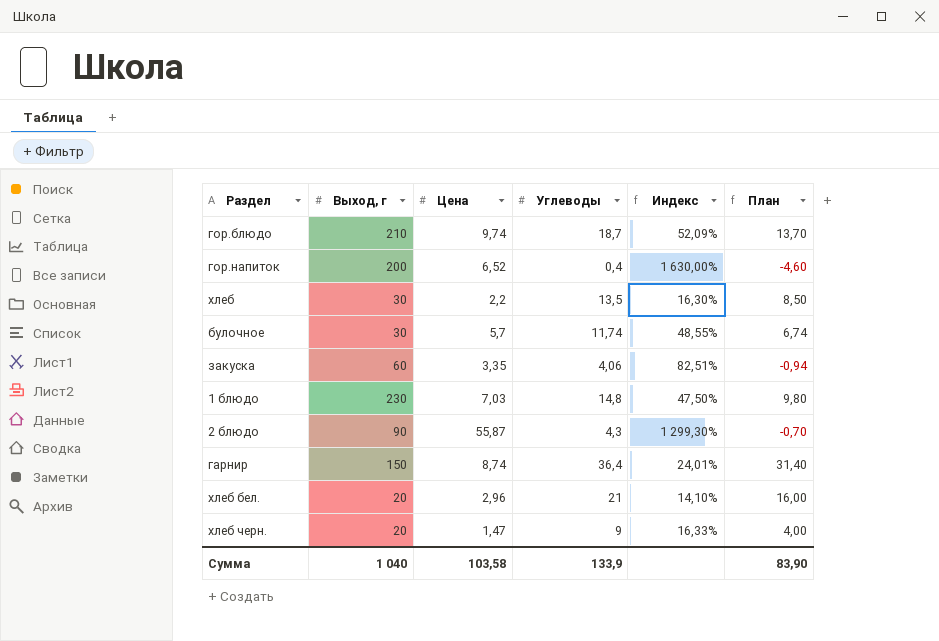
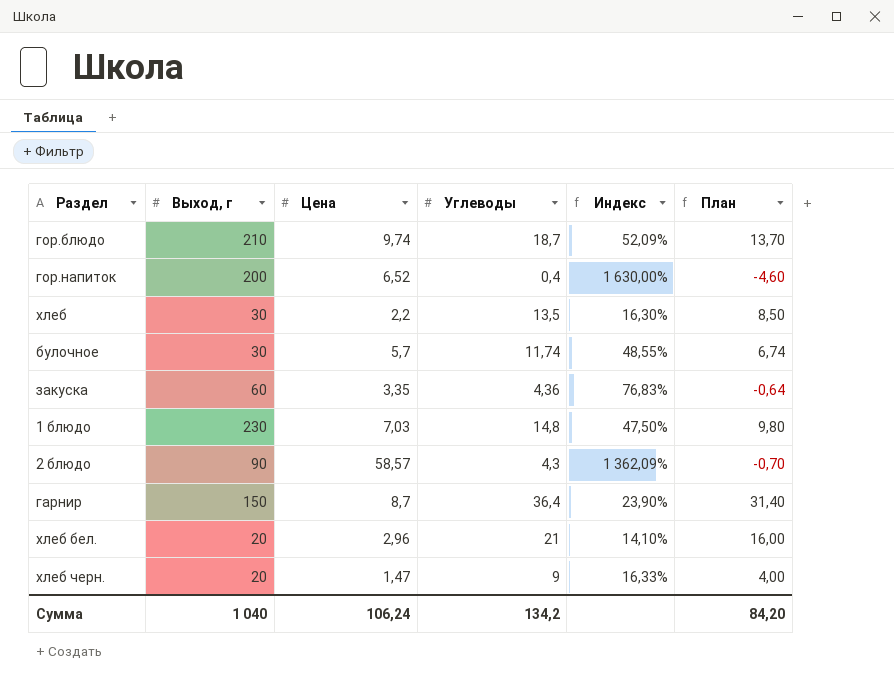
закуска | Углеводы: 4,06 -> 4,36
закуска | Индекс: 82,51% -> 76,83%
закуска | План: -0,94 -> -0,64
2 блюдо | Цена: 55,87 -> 58,57
2 блюдо | Индекс: 1 299,30% -> 1 362,09%
гарнир | Цена: 8,74 -> 8,7
гарнир | Индекс: 24,01% -> 23,90%
Сумма | Цена: 103,58 -> 106,24
Сумма | Углеводы: 133,9 -> 134,2
Сумма | План: 83,90 -> 84,20

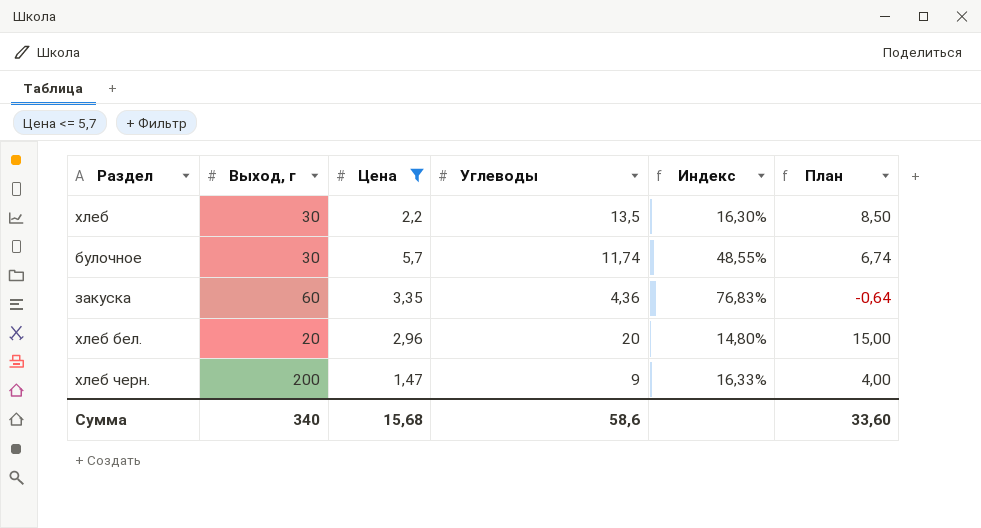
filter: none -> Цена <= 5,7
хлеб бел. | Углеводы: 21 -> 20
хлеб бел. | Индекс: 14,10% -> 14,80%
хлеб бел. | План: 16,00 -> 15,00
хлеб черн. | Выход, г: 20 -> 200
Сумма | Выход, г: 1 040 -> 340
Сумма | Цена: 106,24 -> 15,68
Сумма | Углеводы: 134,2 -> 58,6
Сумма | План: 84,20 -> 33,60

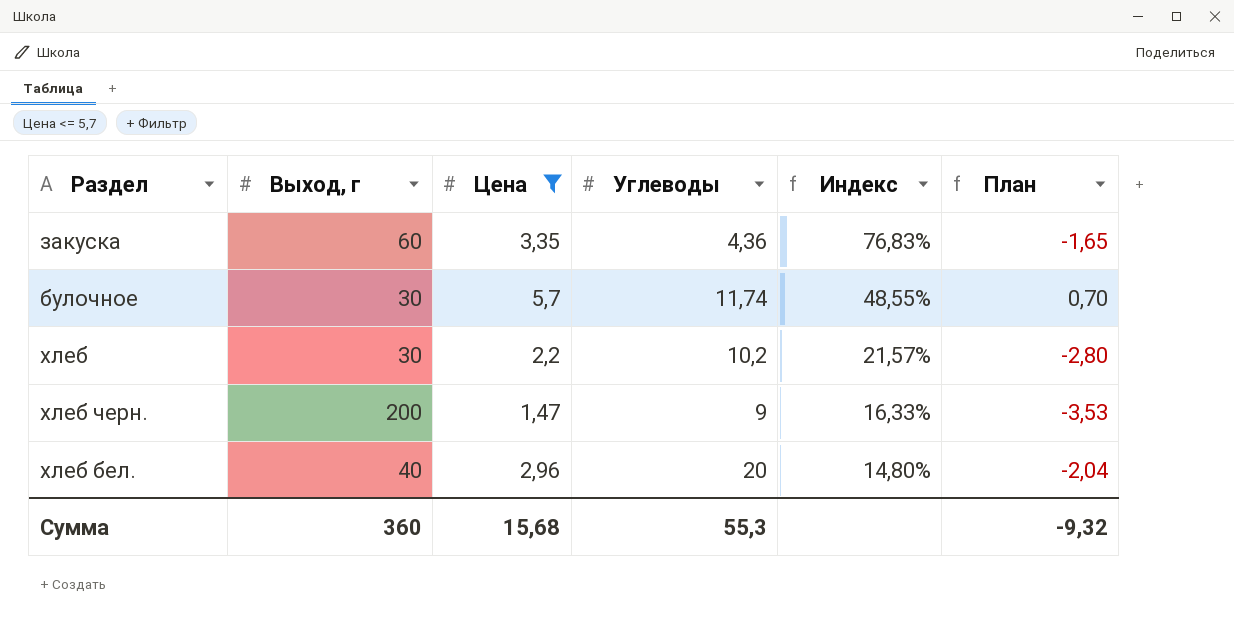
row order: none -> Индекс descending
column План | formula: [Углеводы] - 5 -> [Цена] - 5
хлеб | Углеводы: 13,5 -> 10,2
хлеб | Индекс: 16,30% -> 21,57%
хлеб бел. | Выход, г: 20 -> 40
Сумма | Выход, г: 340 -> 360
Сумма | Углеводы: 58,6 -> 55,3
Сумма | План: 33,60 -> -9,32

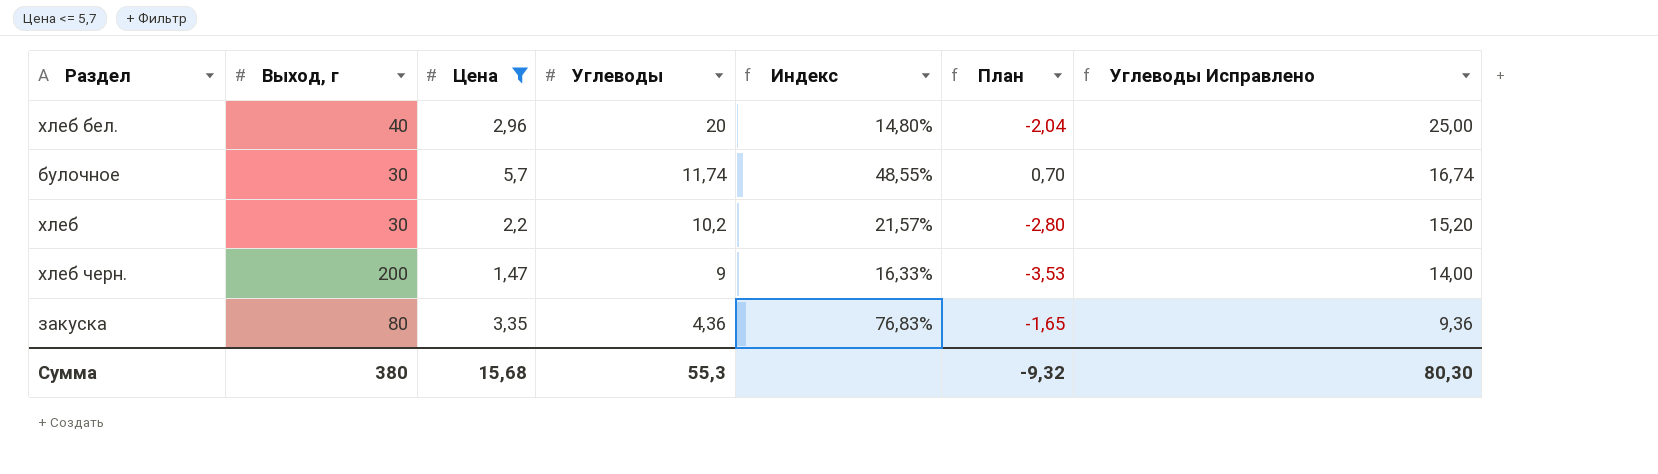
row order: Индекс descending -> Углеводы descending
column Углеводы Исправлено | formula: none -> [Углеводы] + 5
закуска | Выход, г: 60 -> 80
Сумма | Выход, г: 360 -> 380

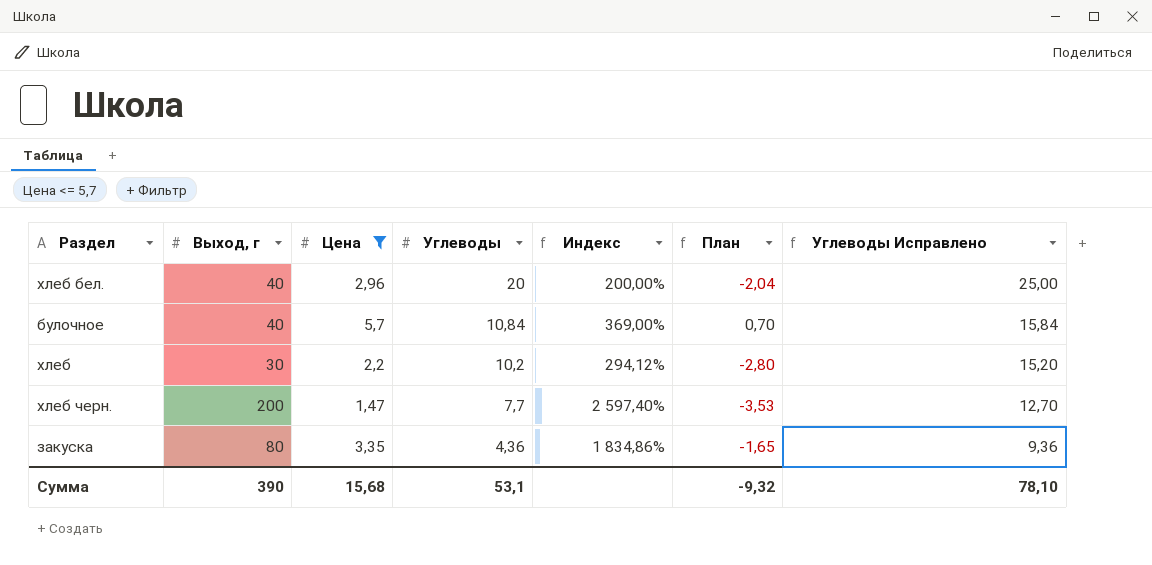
column Индекс | formula: [Цена] / [Углеводы] -> [Выход, г] / [Углеводы]
булочное | Выход, г: 30 -> 40
булочное | Углеводы: 11,74 -> 10,84
булочное | Углеводы Исправлено: 16,74 -> 15,84
хлеб черн. | Углеводы: 9 -> 7,7
хлеб черн. | Углеводы Исправлено: 14,00 -> 12,70
Сумма | Выход, г: 380 -> 390
Сумма | Углеводы: 55,3 -> 53,1
Сумма | Углеводы Исправлено: 80,30 -> 78,10

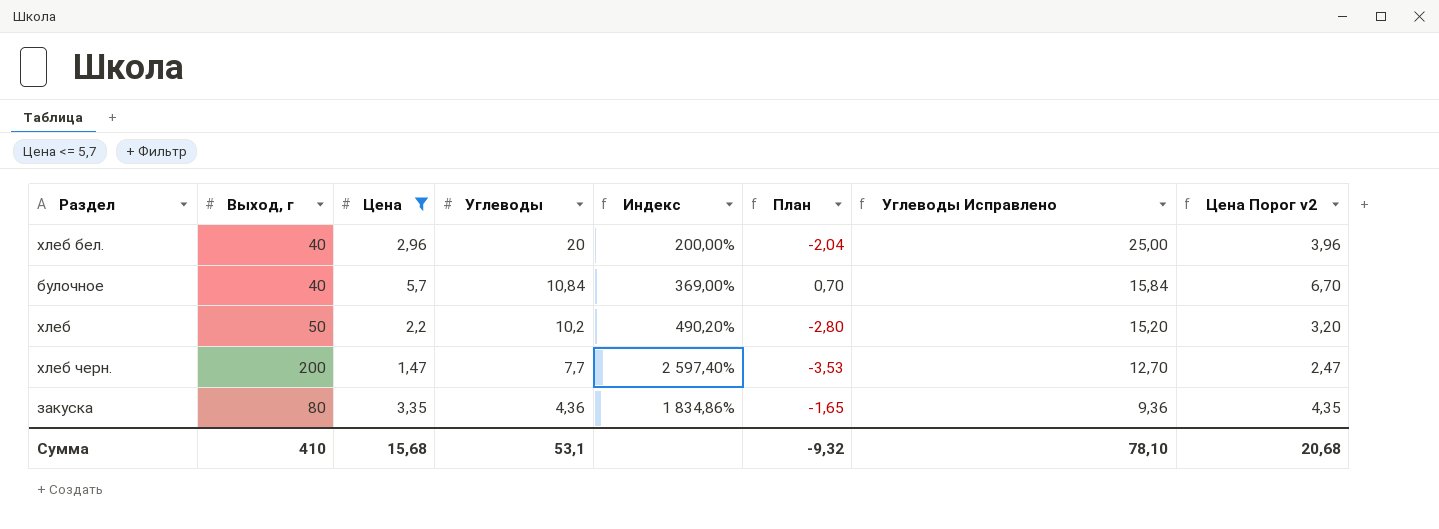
column Цена Порог v2 | formula: none -> [Цена] + 1
хлеб | Выход, г: 30 -> 50
хлеб | Индекс: 294,12% -> 490,20%
Сумма | Выход, г: 390 -> 410

